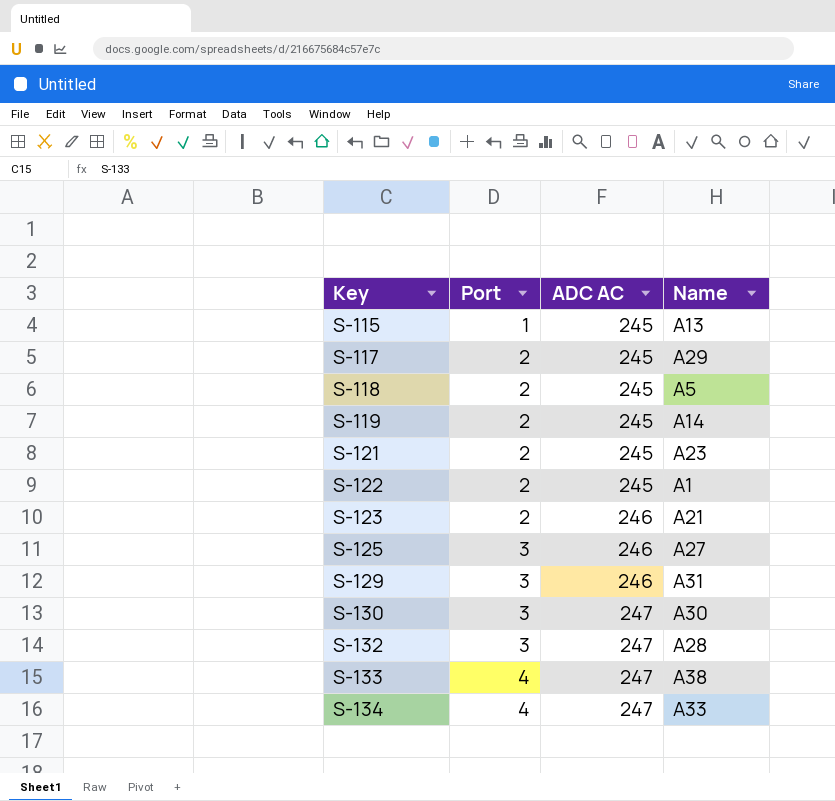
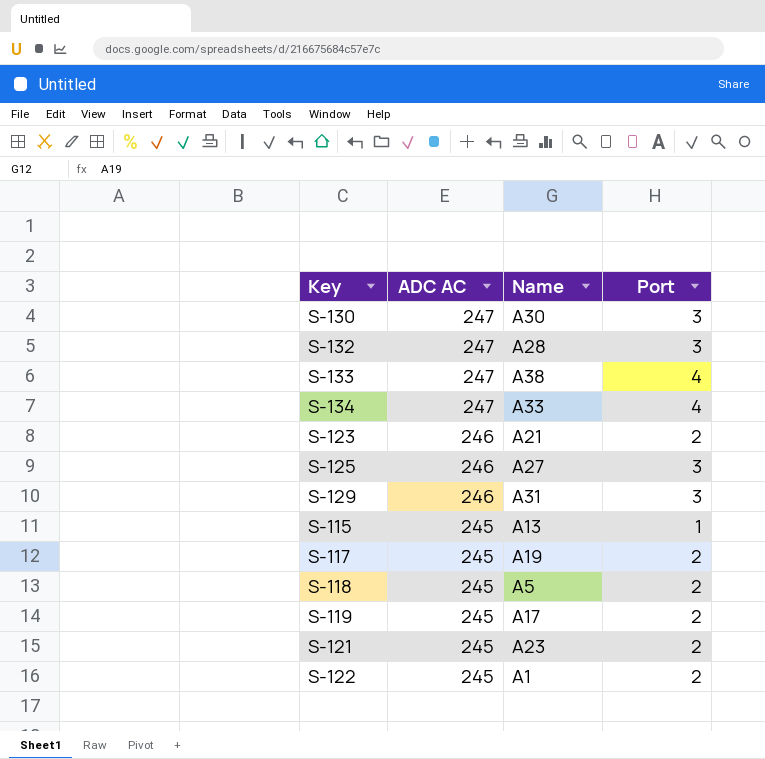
row order: Key ascending -> ADC AC descending
column Port | position: 2 -> 4
S-117 | Name: A29 -> A19
S-119 | Name: A14 -> A17

